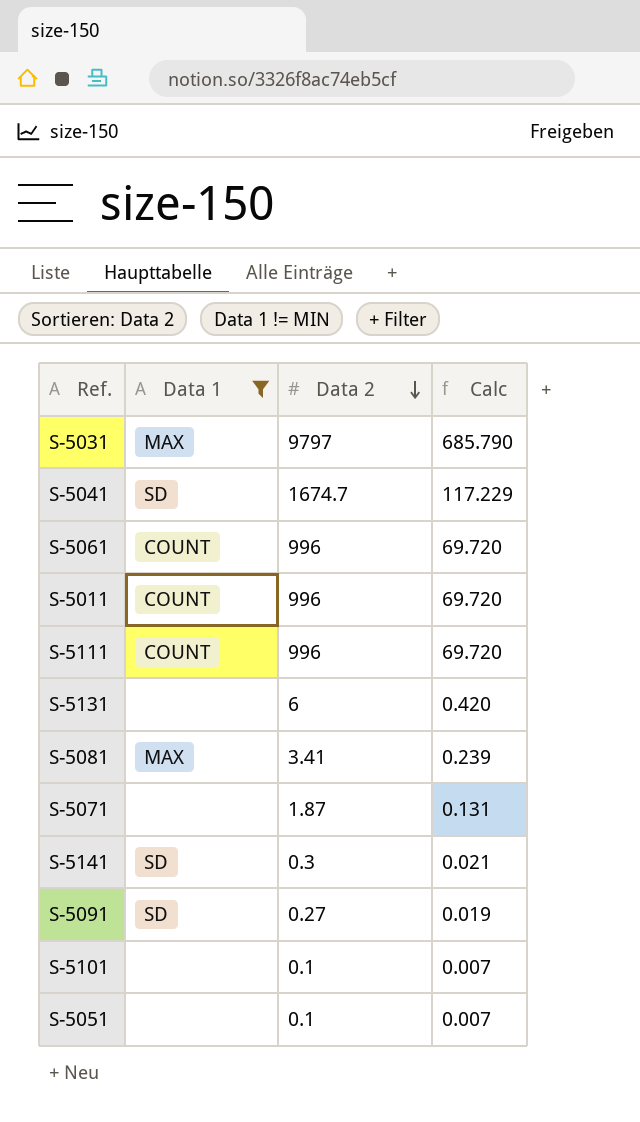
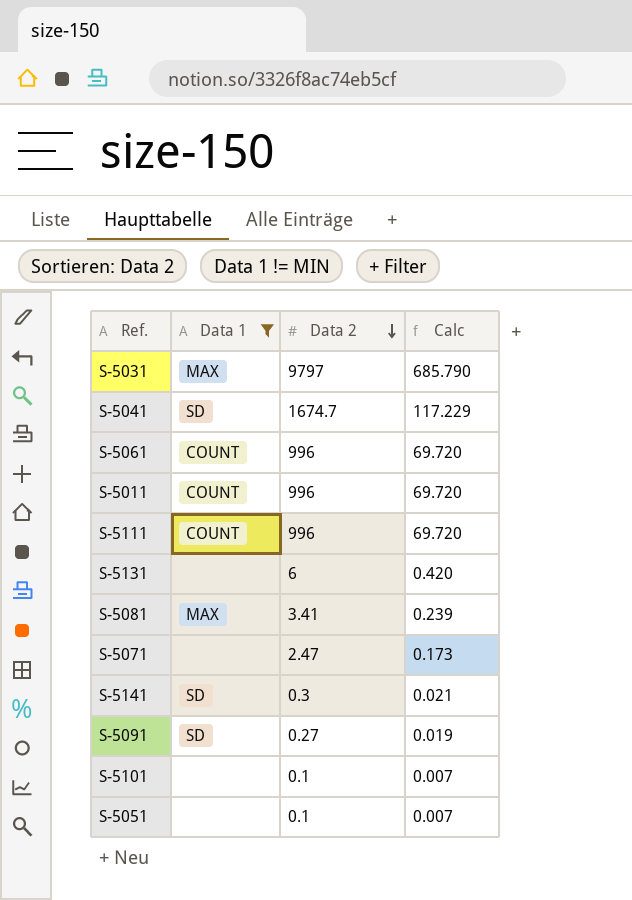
S-5071 | Data 2: 1.87 -> 2.47
S-5071 | Calc: 0.131 -> 0.173

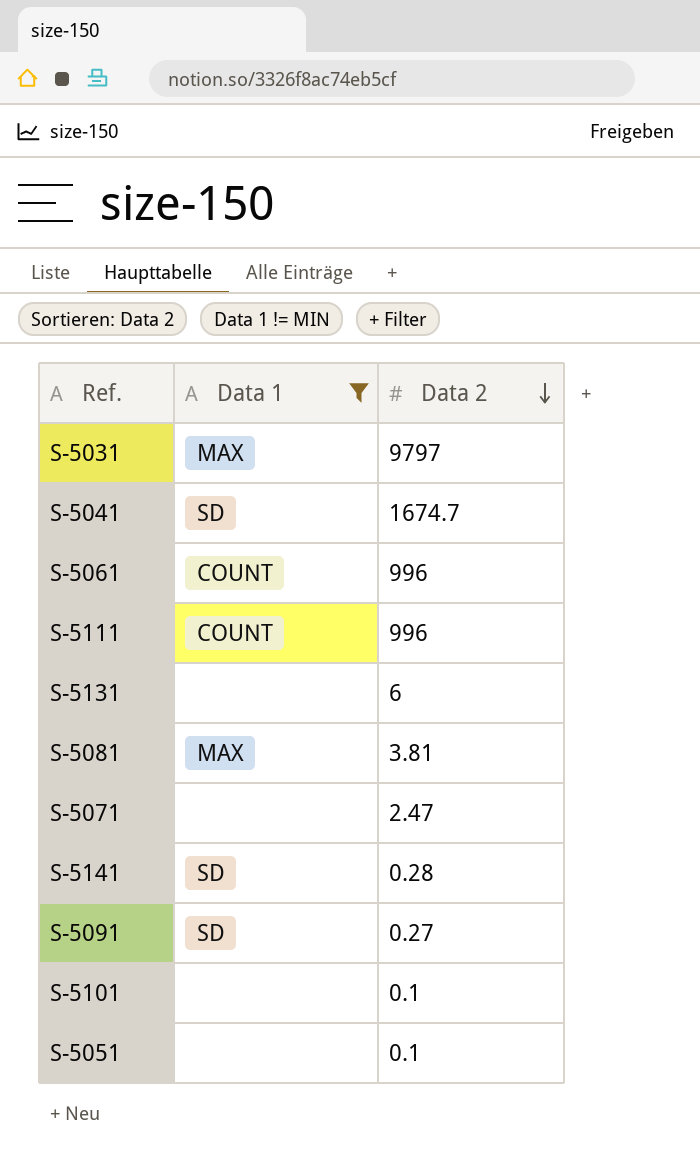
column Calc | formula: [Data 2] * 0.07 -> none
row S-5011: COUNT | 996 | 69.720 -> none
S-5081 | Data 2: 3.41 -> 3.81
S-5141 | Data 2: 0.3 -> 0.28

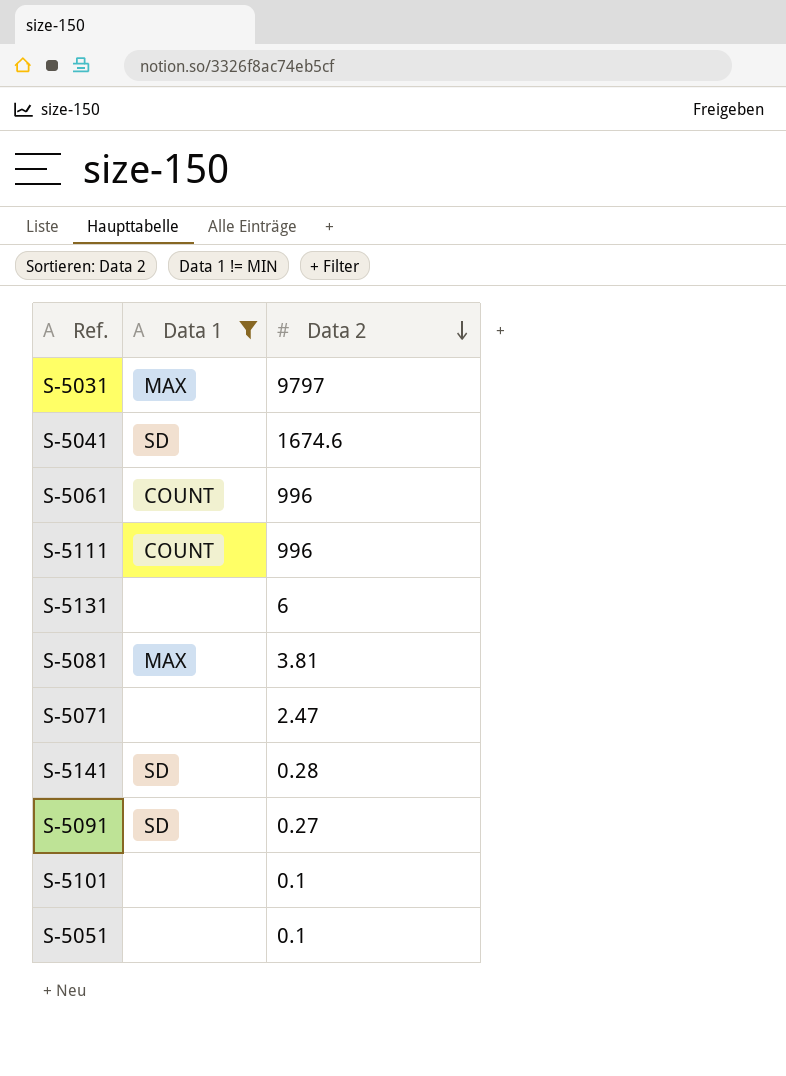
S-5041 | Data 2: 1674.7 -> 1674.6

